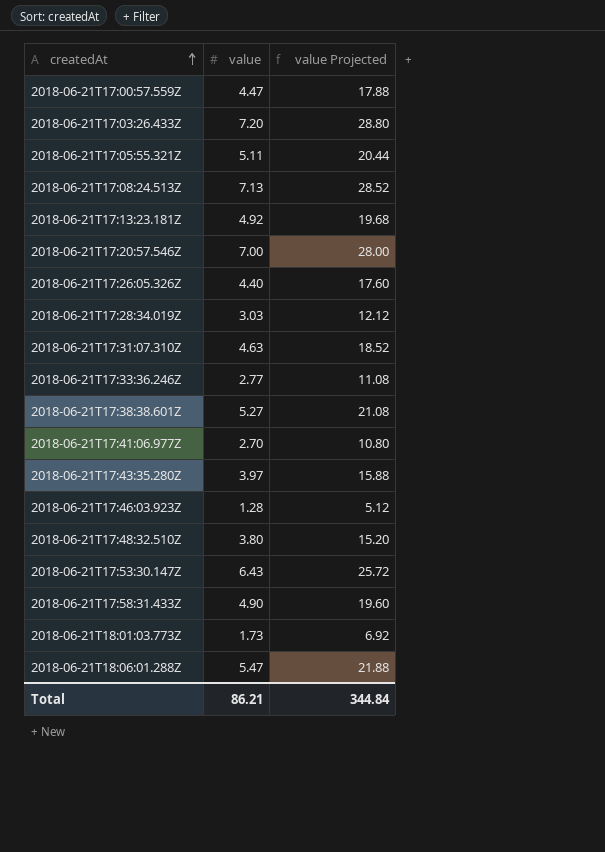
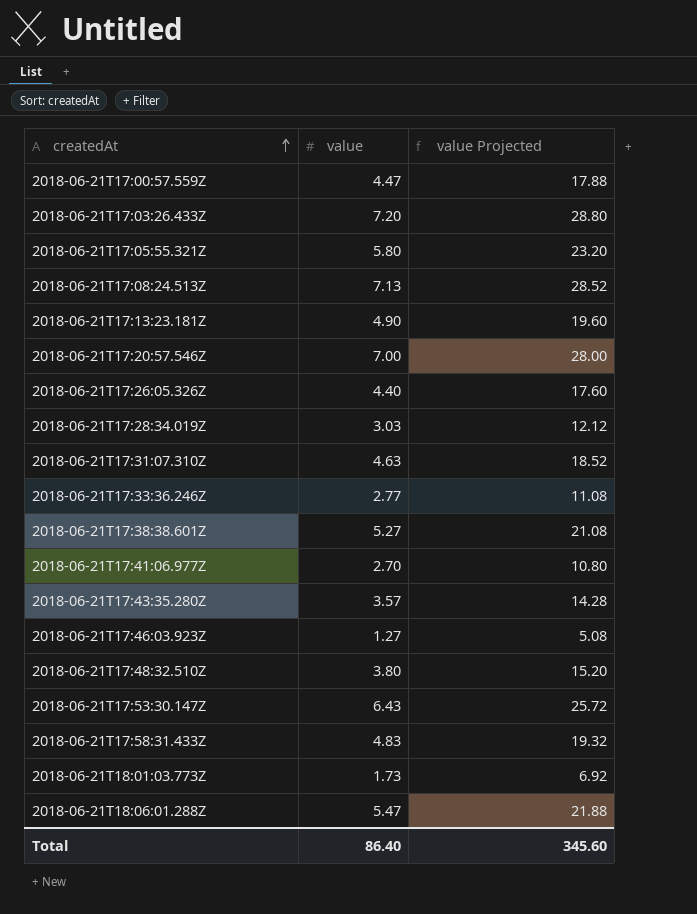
2018-06-21T17:05:55.321Z | value: 5.11 -> 5.80
2018-06-21T17:05:55.321Z | value Projected: 20.44 -> 23.20
2018-06-21T17:13:23.181Z | value: 4.92 -> 4.90
2018-06-21T17:13:23.181Z | value Projected: 19.68 -> 19.60
2018-06-21T17:43:35.280Z | value: 3.97 -> 3.57
2018-06-21T17:43:35.280Z | value Projected: 15.88 -> 14.28
2018-06-21T17:46:03.923Z | value: 1.28 -> 1.27
2018-06-21T17:46:03.923Z | value Projected: 5.12 -> 5.08
2018-06-21T17:58:31.433Z | value: 4.90 -> 4.83
2018-06-21T17:58:31.433Z | value Projected: 19.60 -> 19.32
Total | value: 86.21 -> 86.40
Total | value Projected: 344.84 -> 345.60

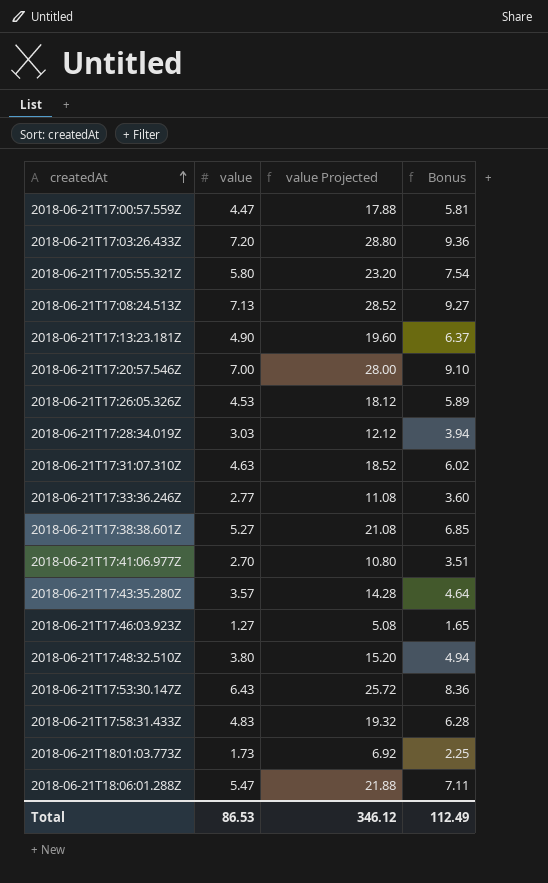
column Bonus | formula: none -> [value] * 1.3
2018-06-21T17:26:05.326Z | value: 4.40 -> 4.53
2018-06-21T17:26:05.326Z | value Projected: 17.60 -> 18.12
Total | value: 86.40 -> 86.53
Total | value Projected: 345.60 -> 346.12

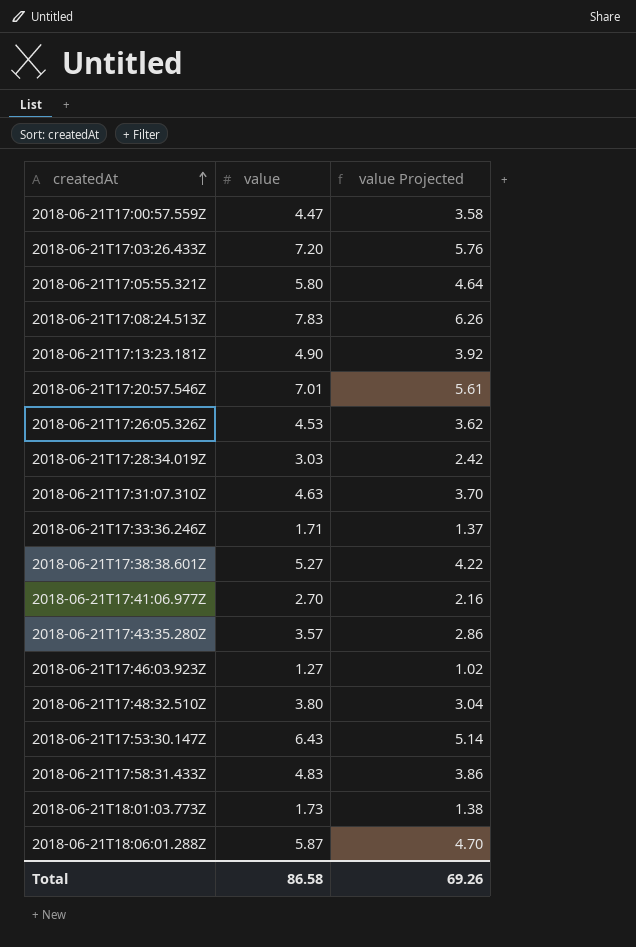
column Bonus | formula: [value] * 1.3 -> none
column value Projected | formula: [value] * 4 -> [value] * 0.8
2018-06-21T17:08:24.513Z | value: 7.13 -> 7.83
2018-06-21T17:20:57.546Z | value: 7.00 -> 7.01
2018-06-21T17:33:36.246Z | value: 2.77 -> 1.71
2018-06-21T18:06:01.288Z | value: 5.47 -> 5.87
Total | value: 86.53 -> 86.58
Total | value Projected: 346.12 -> 69.26

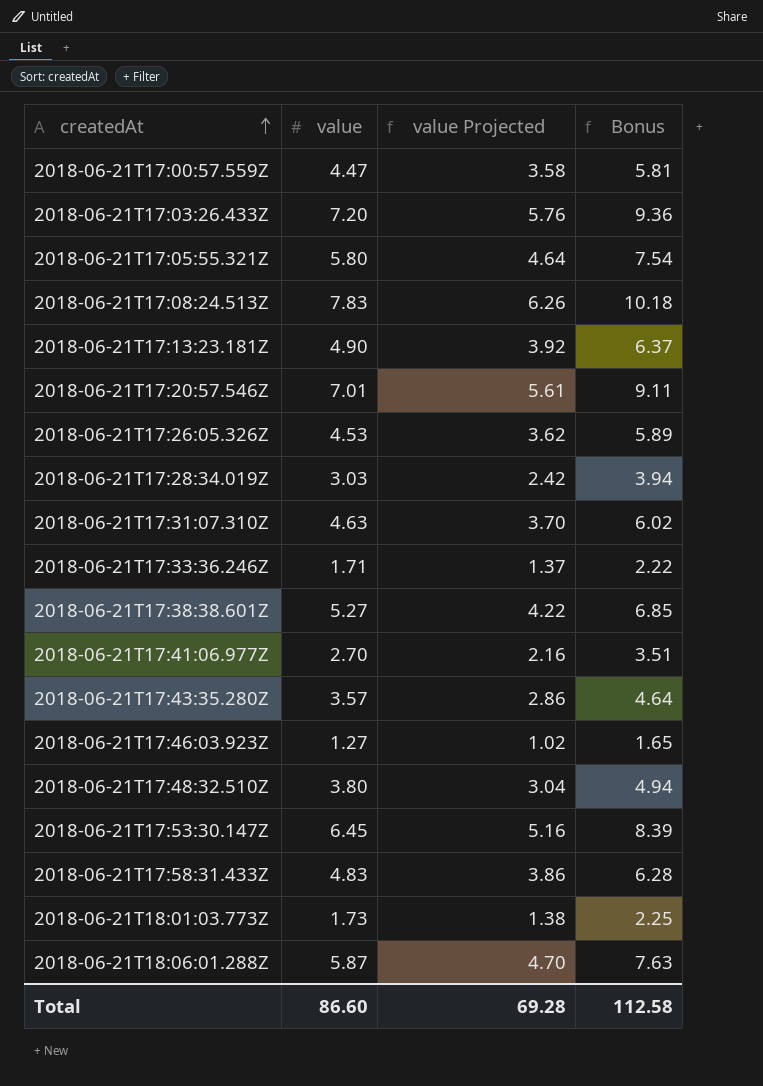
column Bonus | formula: none -> [value] * 1.3
2018-06-21T17:53:30.147Z | value: 6.43 -> 6.45
2018-06-21T17:53:30.147Z | value Projected: 5.14 -> 5.16
Total | value: 86.58 -> 86.60
Total | value Projected: 69.26 -> 69.28

